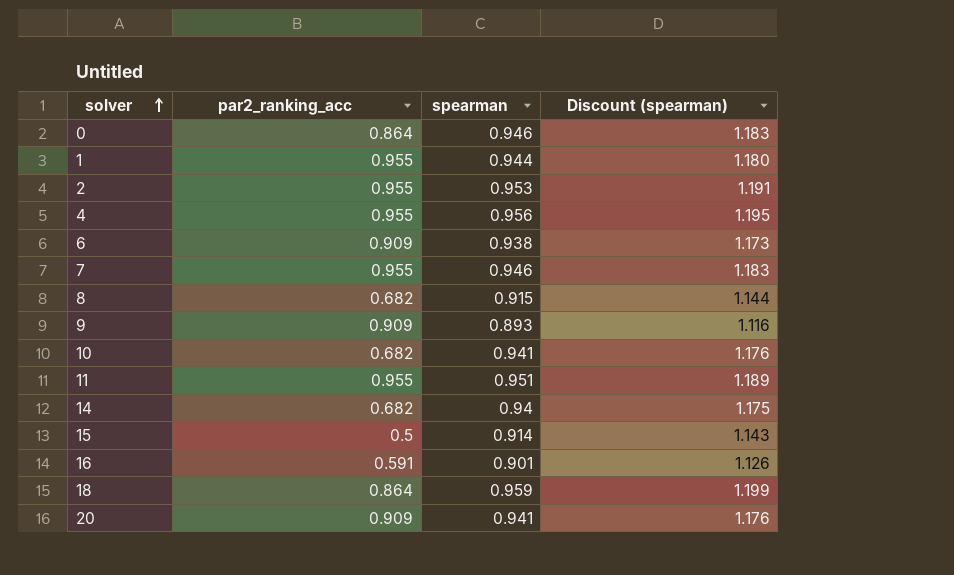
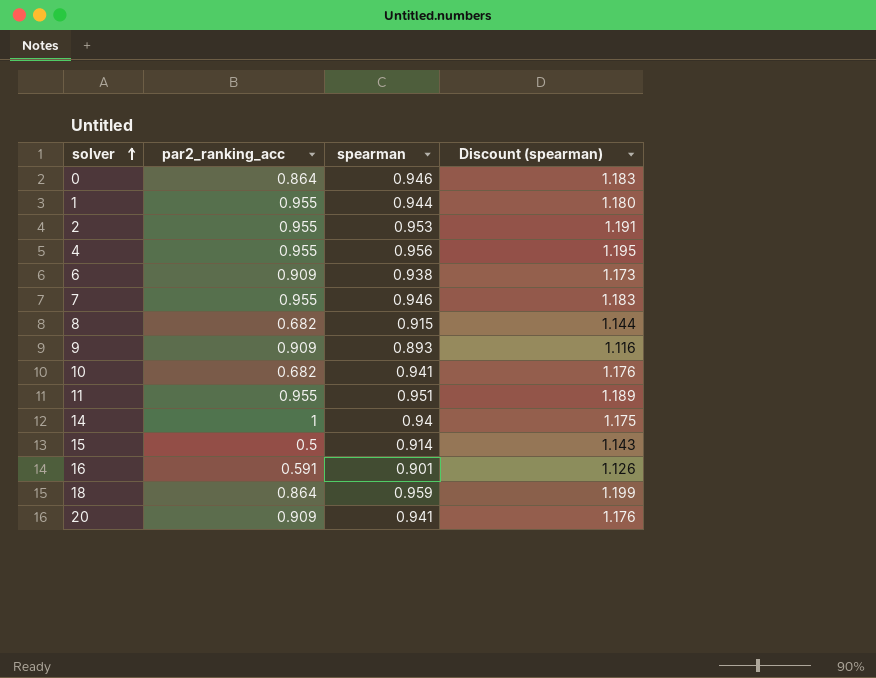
14 | par2_ranking_acc: 0.682 -> 1

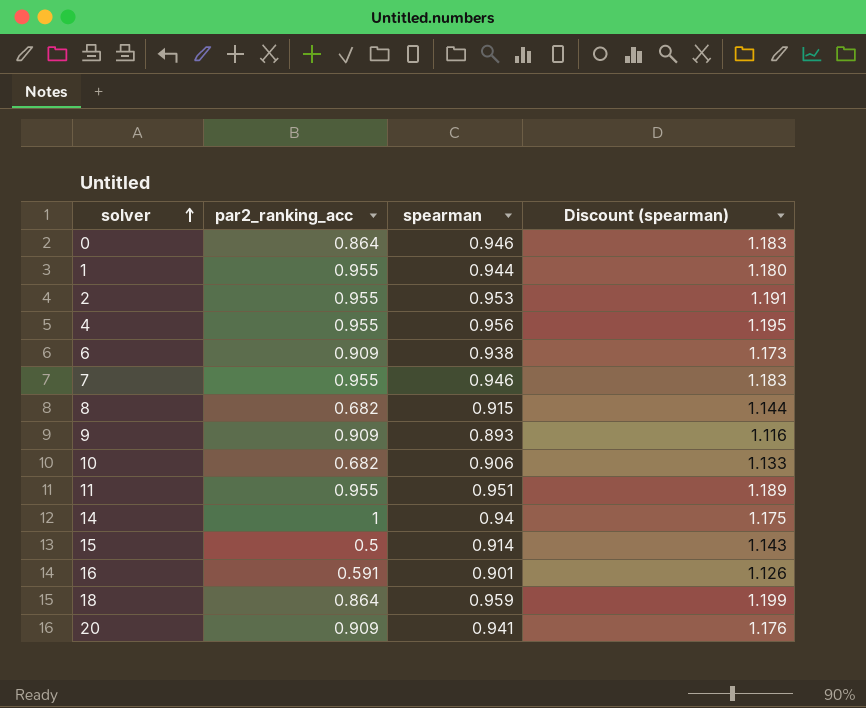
10 | spearman: 0.941 -> 0.906
10 | Discount (spearman): 1.176 -> 1.133

